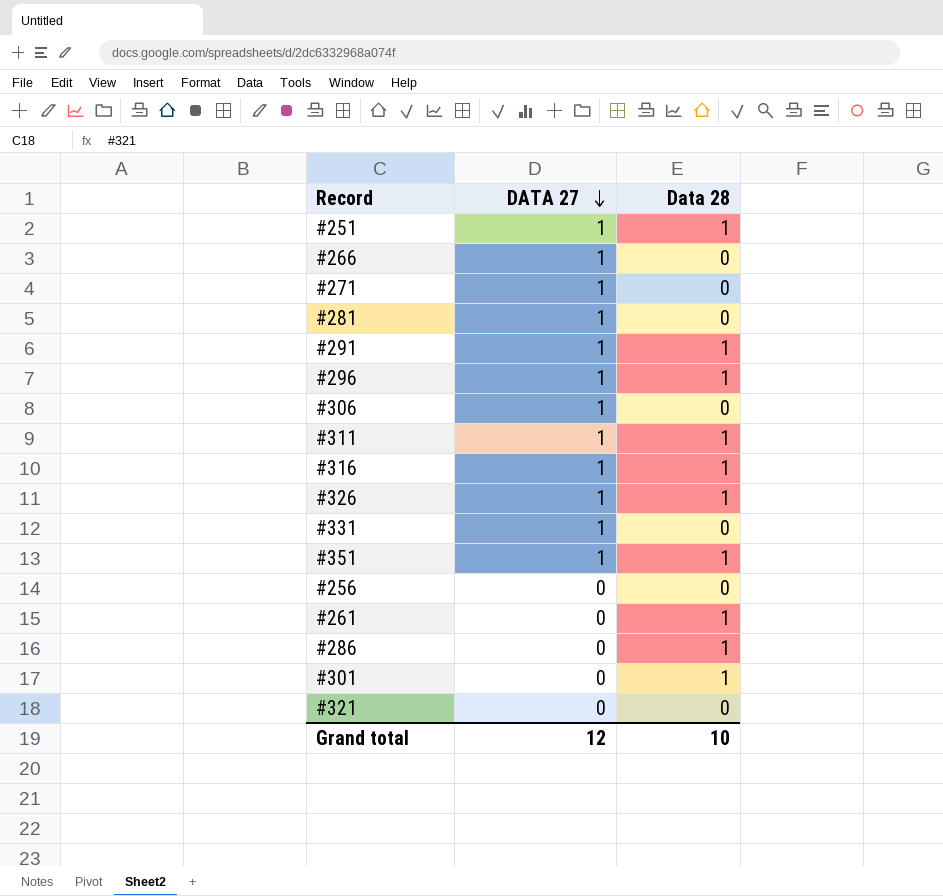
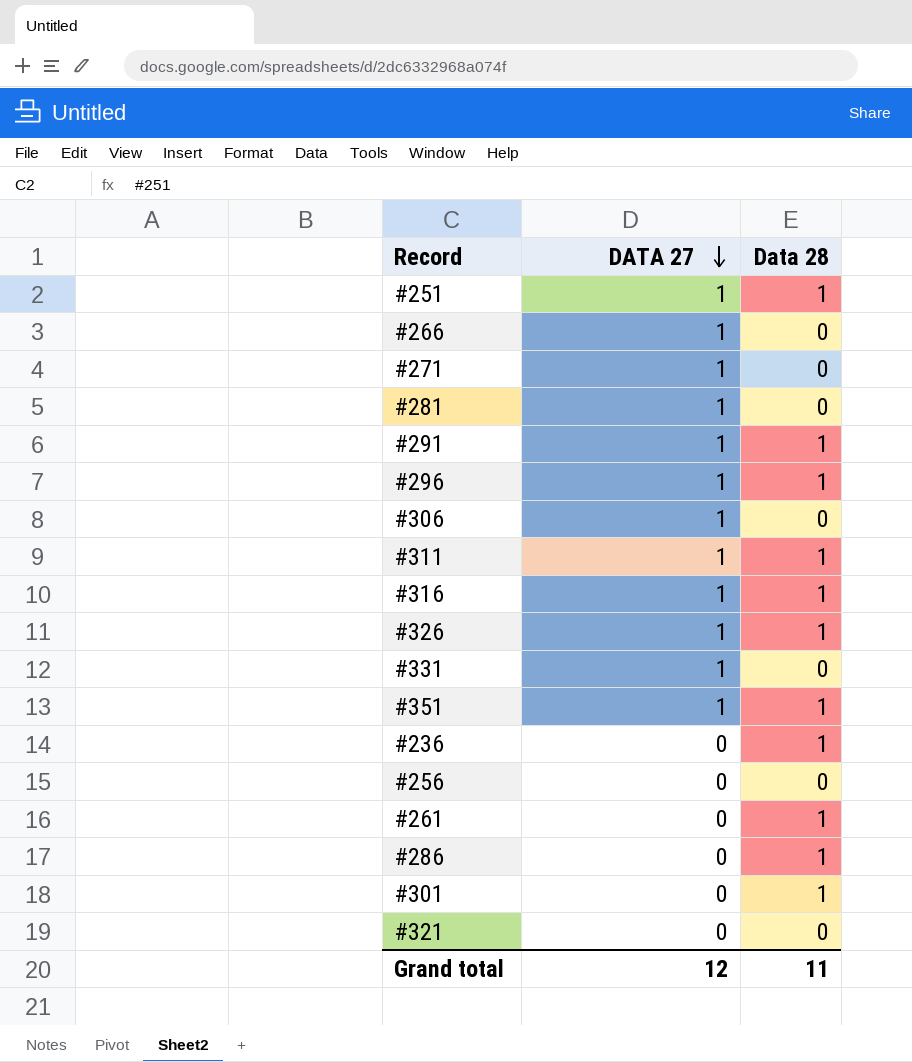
row #236: none -> 0 | 1
Grand total | Data 28: 10 -> 11

